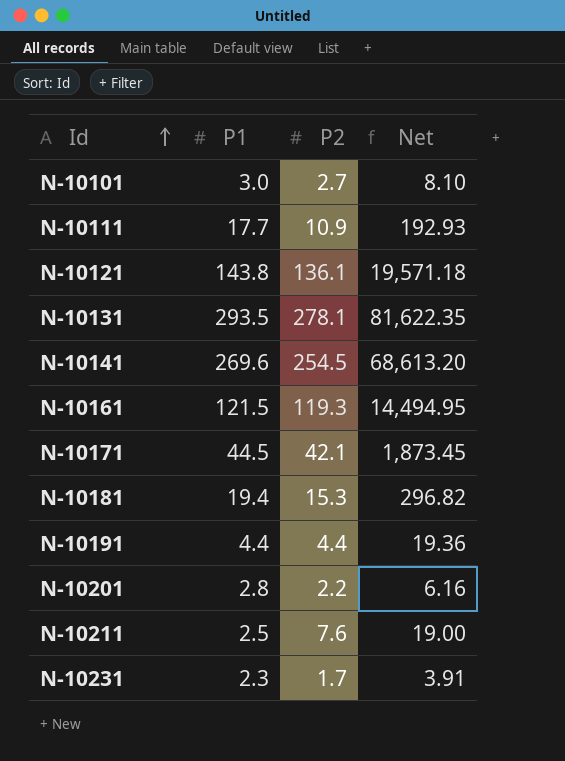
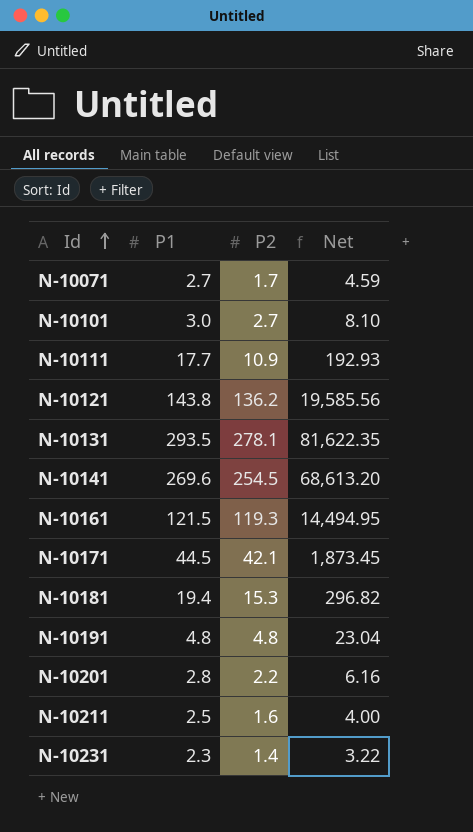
row N-10071: none -> 2.7 | 1.7 | 4.59
N-10121 | P2: 136.1 -> 136.2
N-10121 | Net: 19,571.18 -> 19,585.56
N-10191 | P1: 4.4 -> 4.8
N-10191 | P2: 4.4 -> 4.8
N-10191 | Net: 19.36 -> 23.04
N-10211 | P2: 7.6 -> 1.6
N-10211 | Net: 19.00 -> 4.00
N-10231 | P2: 1.7 -> 1.4
N-10231 | Net: 3.91 -> 3.22

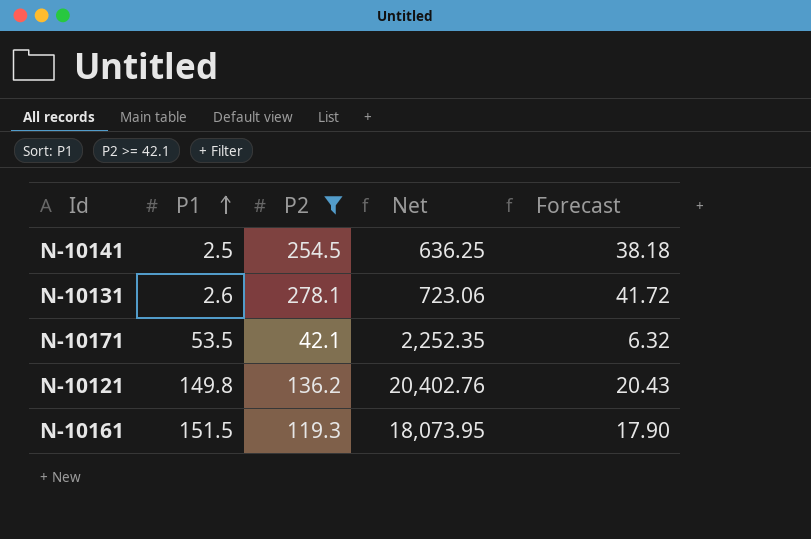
filter: none -> P2 >= 42.1
row order: Id ascending -> P1 ascending
column Forecast | formula: none -> [P2] * 0.15
N-10141 | P1: 269.6 -> 2.5
N-10141 | Net: 68,613.20 -> 636.25
N-10131 | P1: 293.5 -> 2.6
N-10131 | Net: 81,622.35 -> 723.06
N-10171 | P1: 44.5 -> 53.5
N-10171 | Net: 1,873.45 -> 2,252.35
N-10121 | P1: 143.8 -> 149.8
N-10121 | Net: 19,585.56 -> 20,402.76
N-10161 | P1: 121.5 -> 151.5
N-10161 | Net: 14,494.95 -> 18,073.95

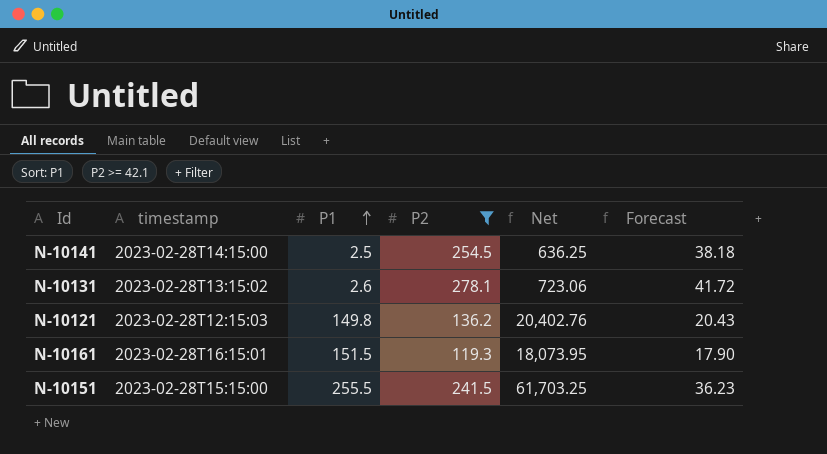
column timestamp | position: none -> 2
row N-10171: 53.5 | 42.1 | 2,252.35 | 6.32 -> none
row N-10151: none -> 2023-02-28T15:15:00 | 255.5 | 241.5 | 61,703.25 | 36.23

